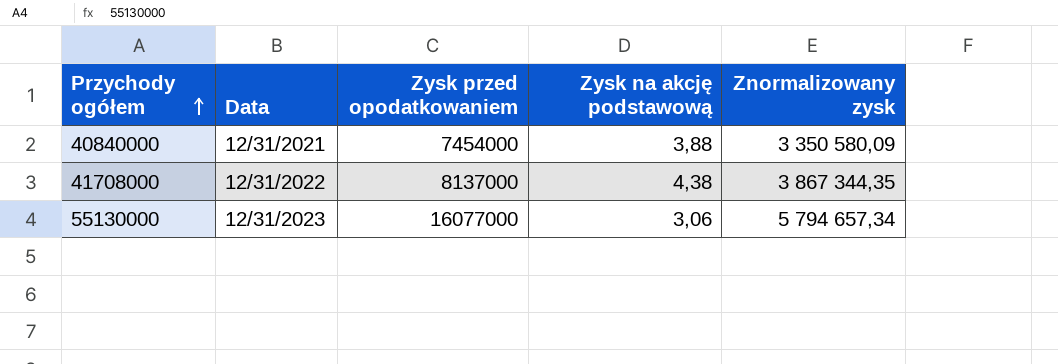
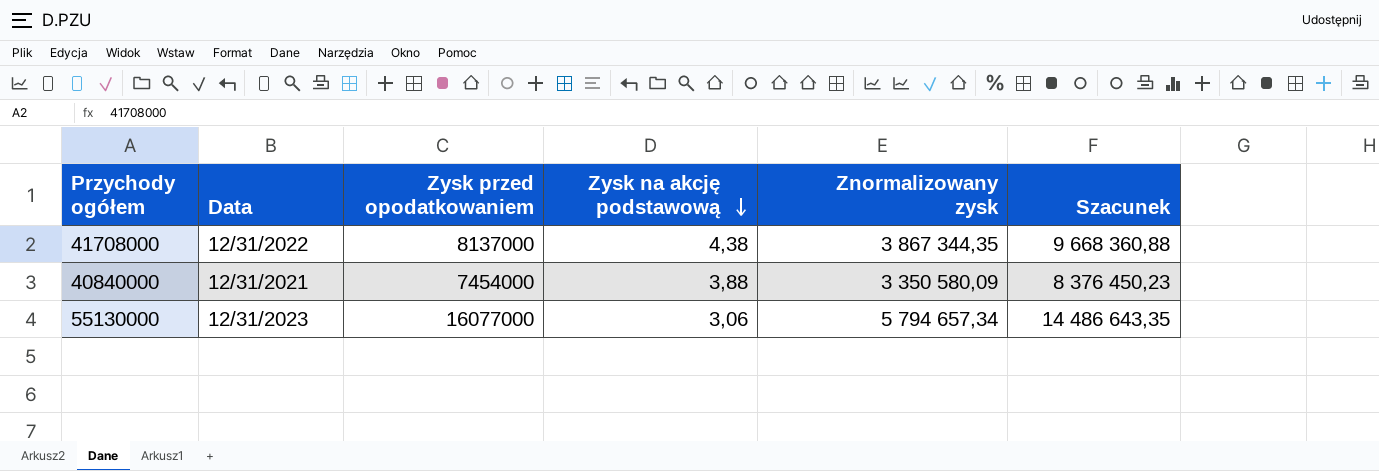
row order: Przychody ogółem ascending -> Zysk na akcję podstawową descending
column Szacunek | formula: none -> [Znormalizowany zysk] * 2,5

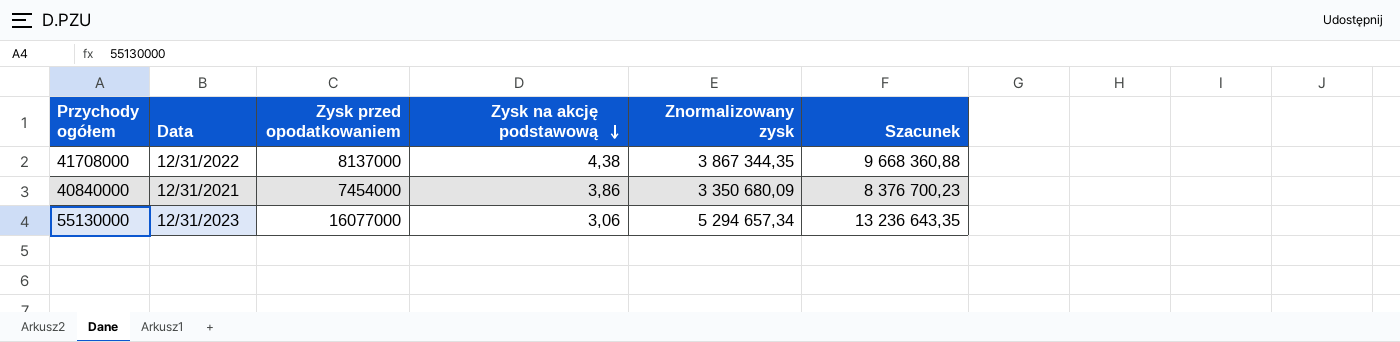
40840000 | Zysk na akcję podstawową: 3,88 -> 3,86
40840000 | Znormalizowany zysk: 3 350 580,09 -> 3 350 680,09
40840000 | Szacunek: 8 376 450,23 -> 8 376 700,23
55130000 | Znormalizowany zysk: 5 794 657,34 -> 5 294 657,34
55130000 | Szacunek: 14 486 643,35 -> 13 236 643,35

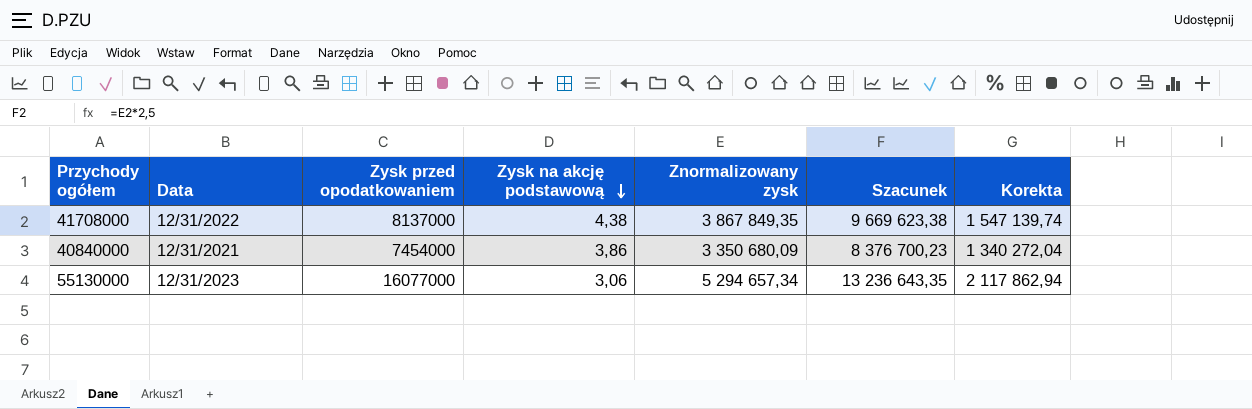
column Korekta | formula: none -> [Znormalizowany zysk] * 0,4
41708000 | Znormalizowany zysk: 3 867 344,35 -> 3 867 849,35
41708000 | Szacunek: 9 668 360,88 -> 9 669 623,38

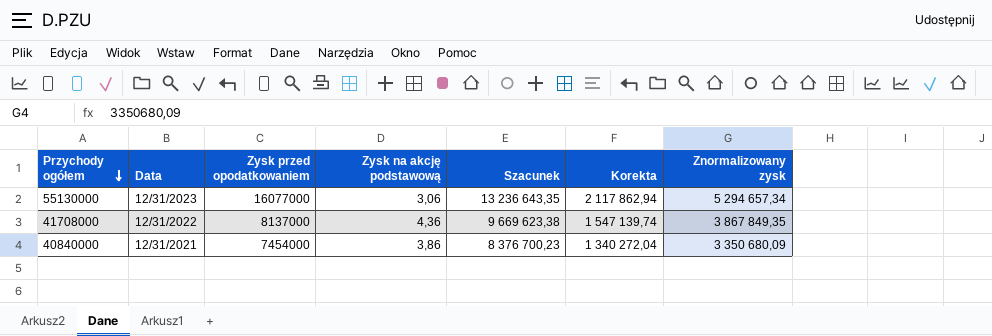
row order: Zysk na akcję podstawową descending -> Przychody ogółem descending
column Znormalizowany zysk | position: 5 -> 7
41708000 | Zysk na akcję podstawową: 4,38 -> 4,36

